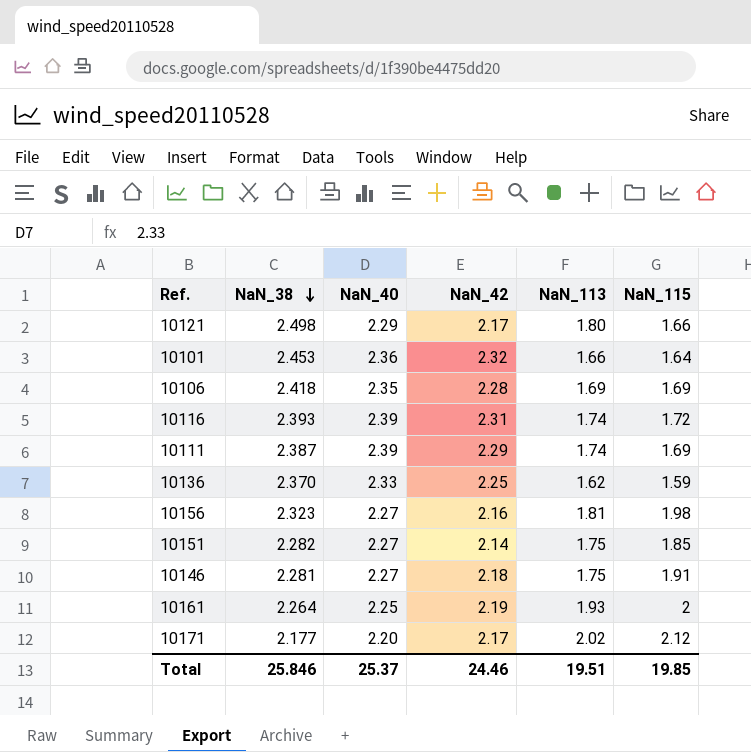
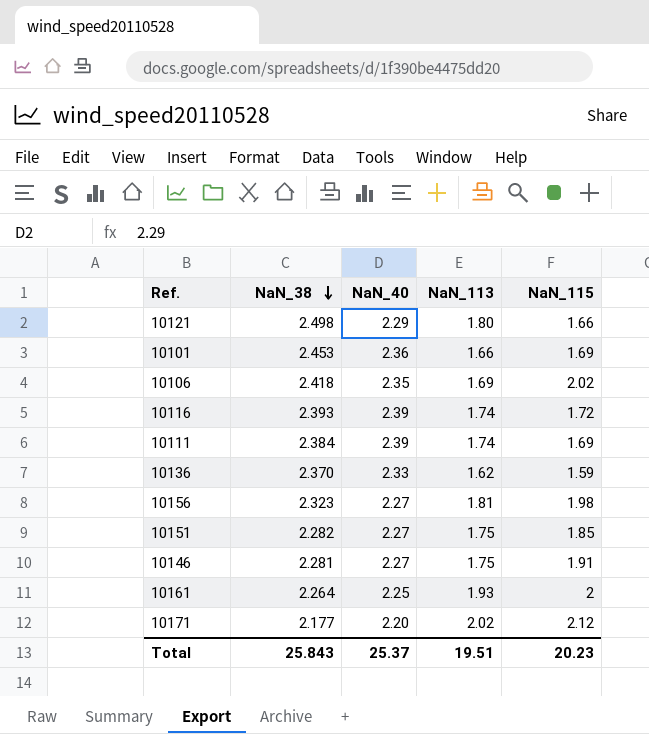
column NaN_42 | position: 4 -> none
10101 | NaN_115: 1.64 -> 1.69
10106 | NaN_115: 1.69 -> 2.02
10111 | NaN_38: 2.387 -> 2.384
Total | NaN_38: 25.846 -> 25.843
Total | NaN_115: 19.85 -> 20.23

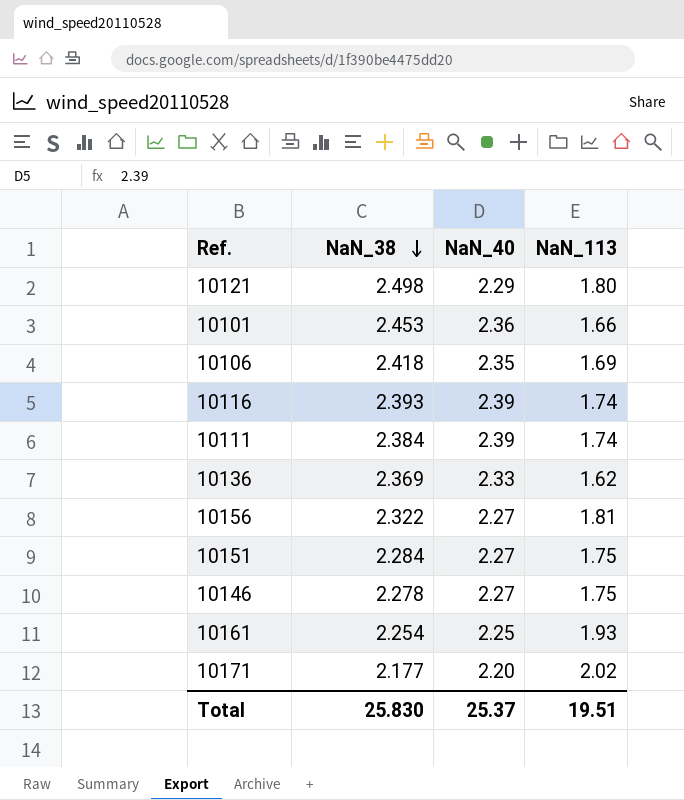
column NaN_115 | position: 5 -> none
10136 | NaN_38: 2.370 -> 2.369
10156 | NaN_38: 2.323 -> 2.322
10151 | NaN_38: 2.282 -> 2.284
10146 | NaN_38: 2.281 -> 2.278
10161 | NaN_38: 2.264 -> 2.254
Total | NaN_38: 25.843 -> 25.830

